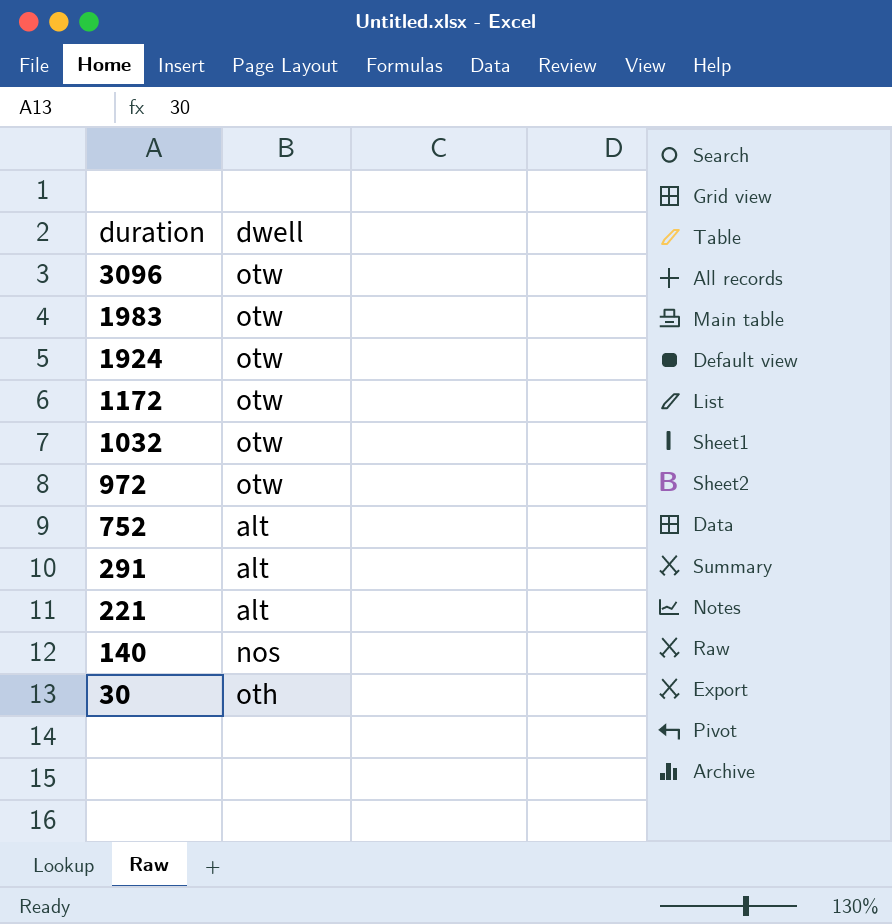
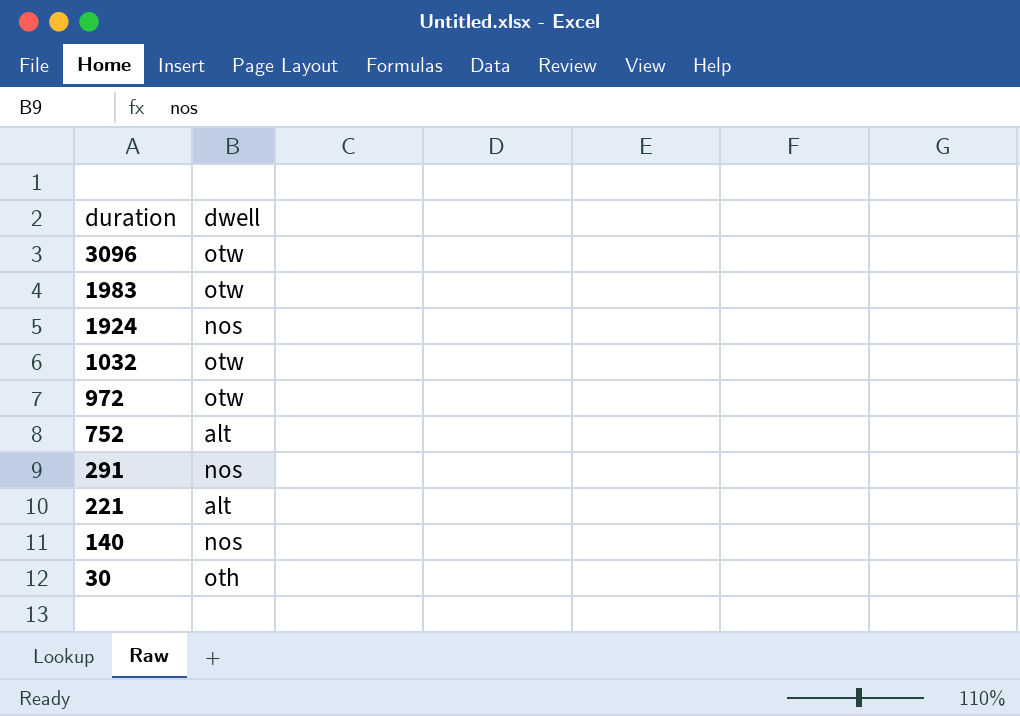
row 1172: otw -> none
1924 | dwell: otw -> nos
291 | dwell: alt -> nos

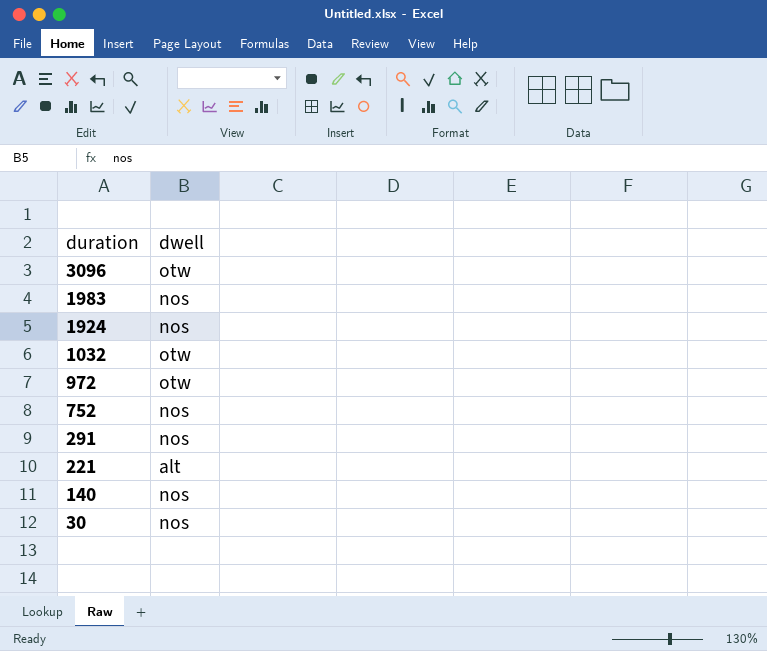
1983 | dwell: otw -> nos
752 | dwell: alt -> nos
30 | dwell: oth -> nos

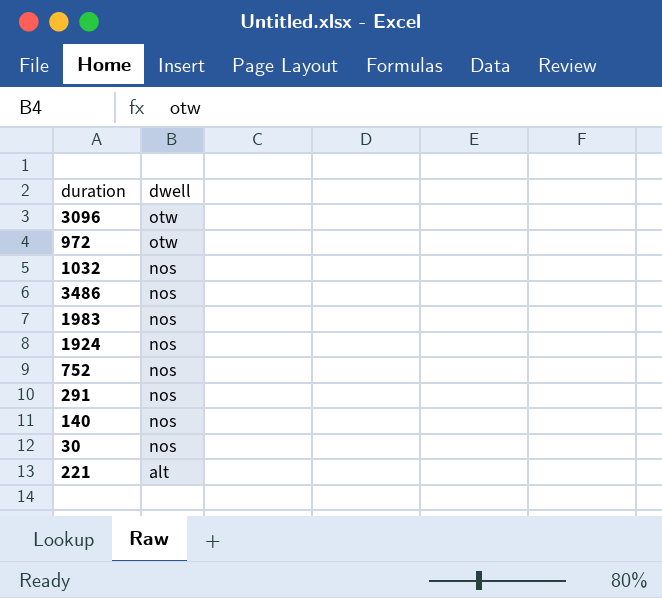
row order: duration descending -> dwell descending
1032 | dwell: otw -> nos
row 3486: none -> nos

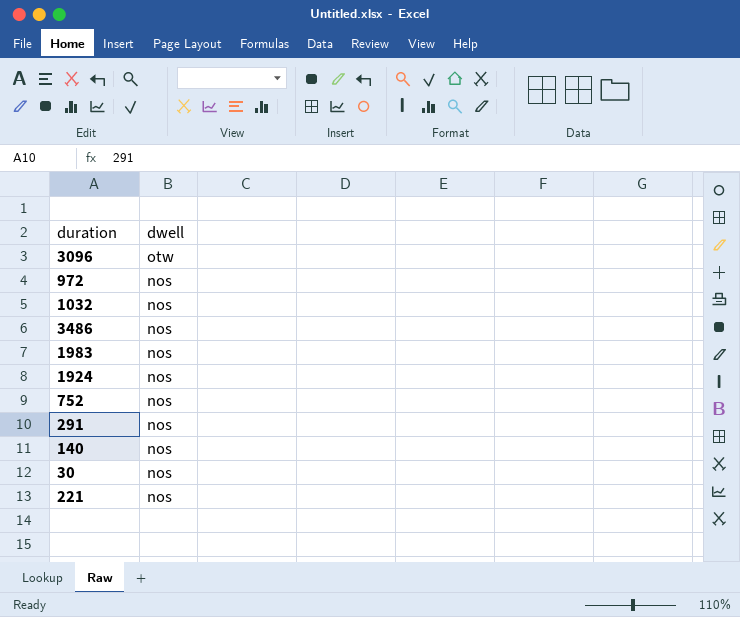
972 | dwell: otw -> nos
221 | dwell: alt -> nos

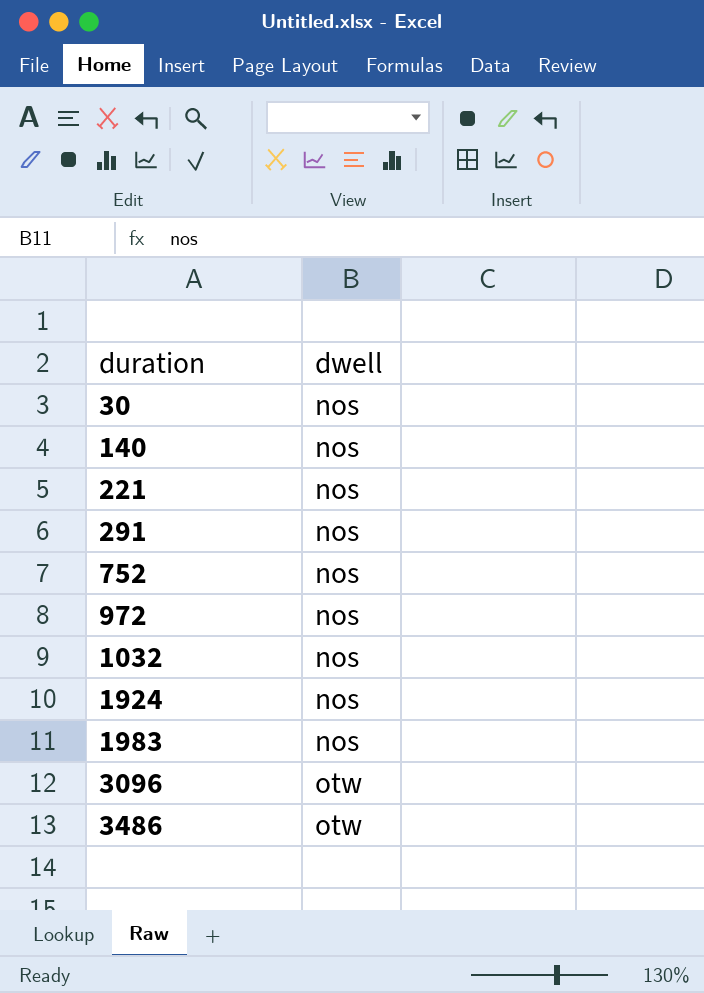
row order: dwell descending -> duration ascending
3486 | dwell: nos -> otw

